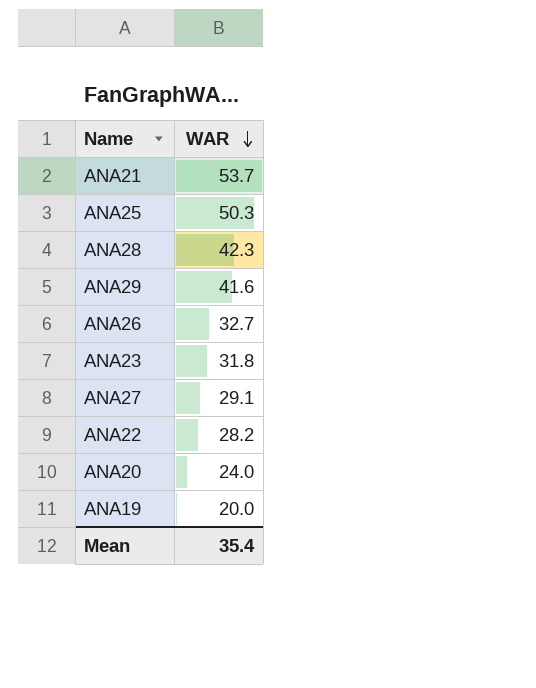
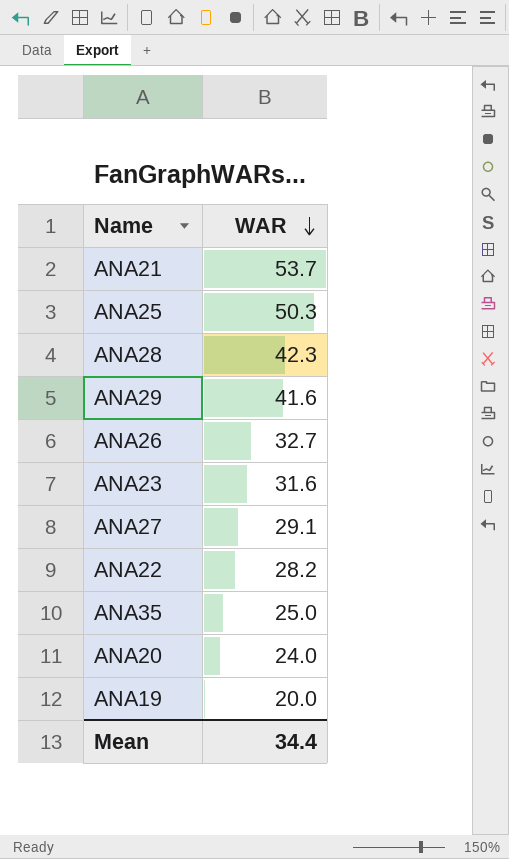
ANA23 | WAR: 31.8 -> 31.6
row ANA35: none -> 25.0
Mean | WAR: 35.4 -> 34.4

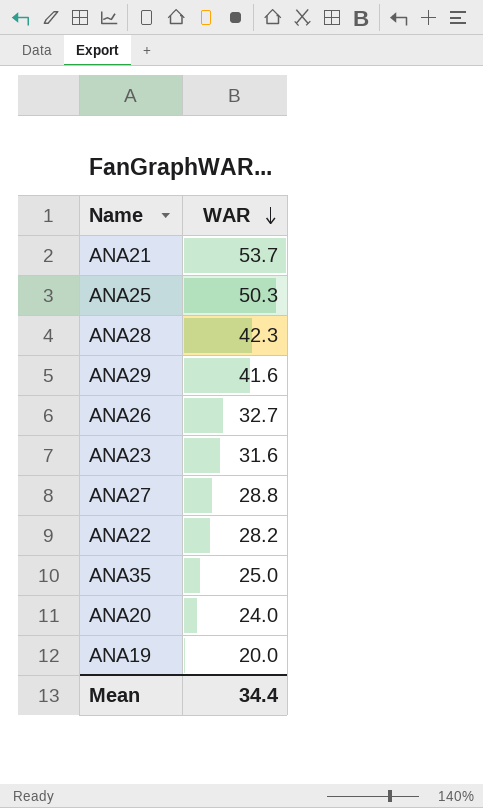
ANA27 | WAR: 29.1 -> 28.8

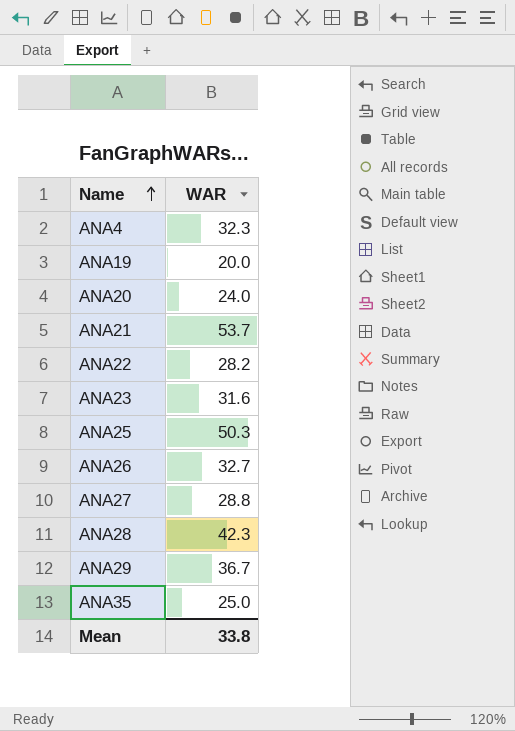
row order: WAR descending -> Name ascending
row ANA4: none -> 32.3
ANA29 | WAR: 41.6 -> 36.7
Mean | WAR: 34.4 -> 33.8

